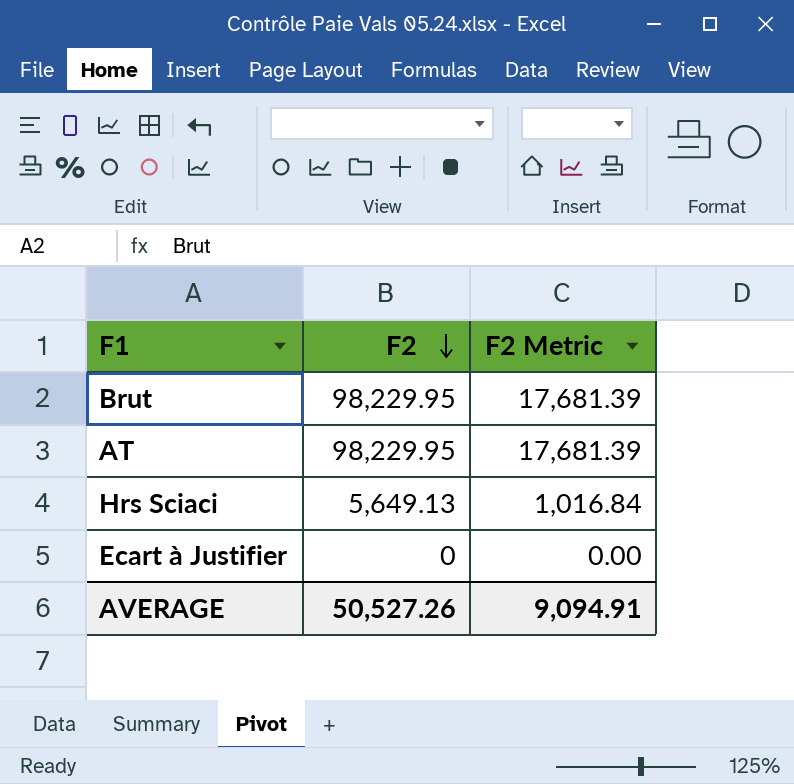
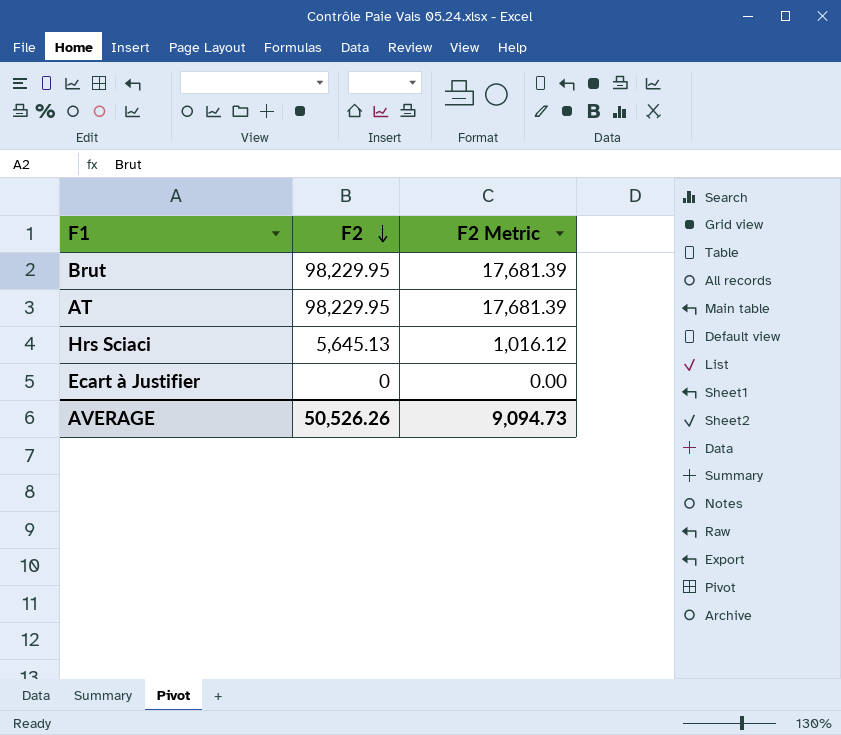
Hrs Sciaci | F2: 5,649.13 -> 5,645.13
Hrs Sciaci | F2 Metric: 1,016.84 -> 1,016.12
AVERAGE | F2: 50,527.26 -> 50,526.26
AVERAGE | F2 Metric: 9,094.91 -> 9,094.73

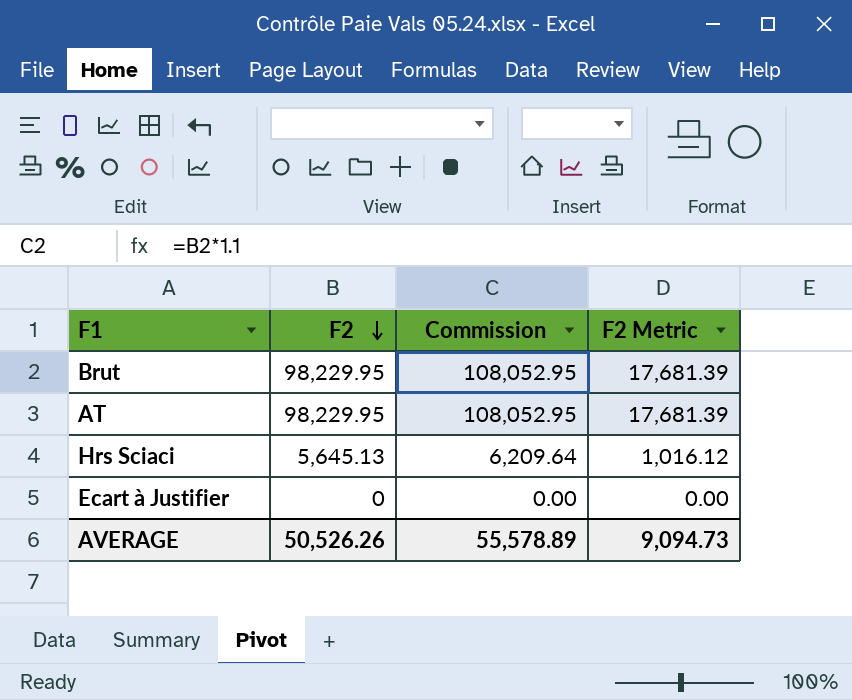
column Commission | formula: none -> [F2] * 1.1

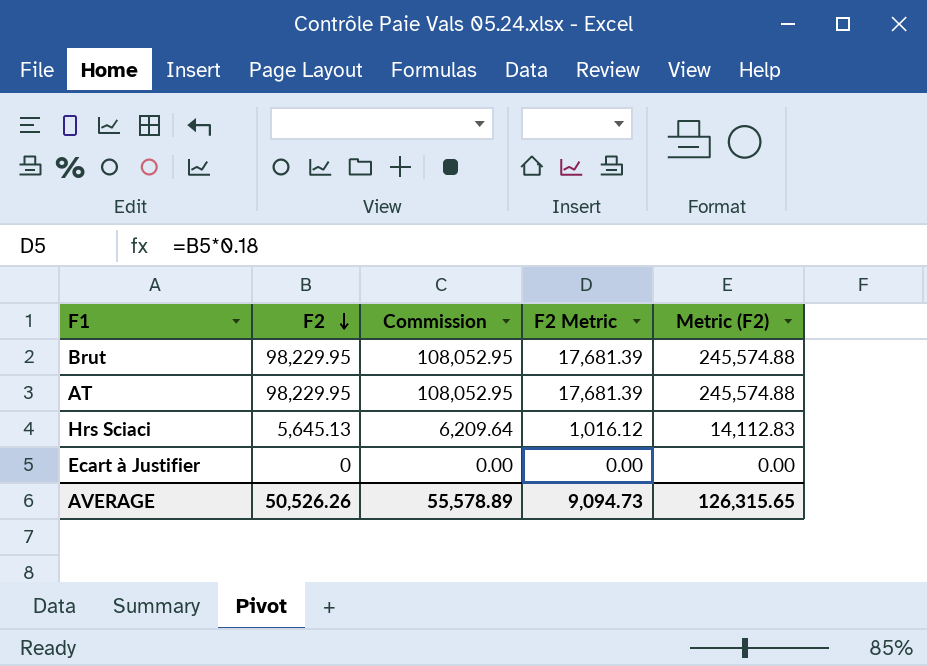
column Metric (F2) | formula: none -> [F2] * 2.5

